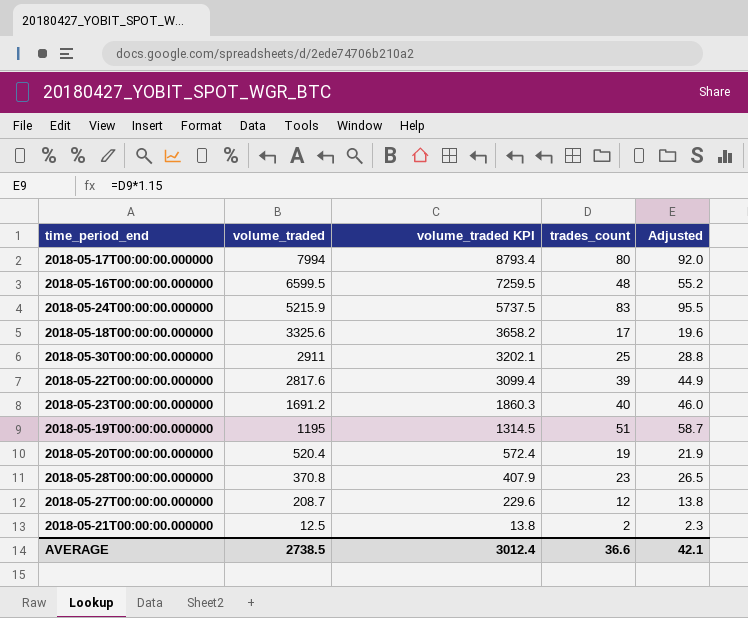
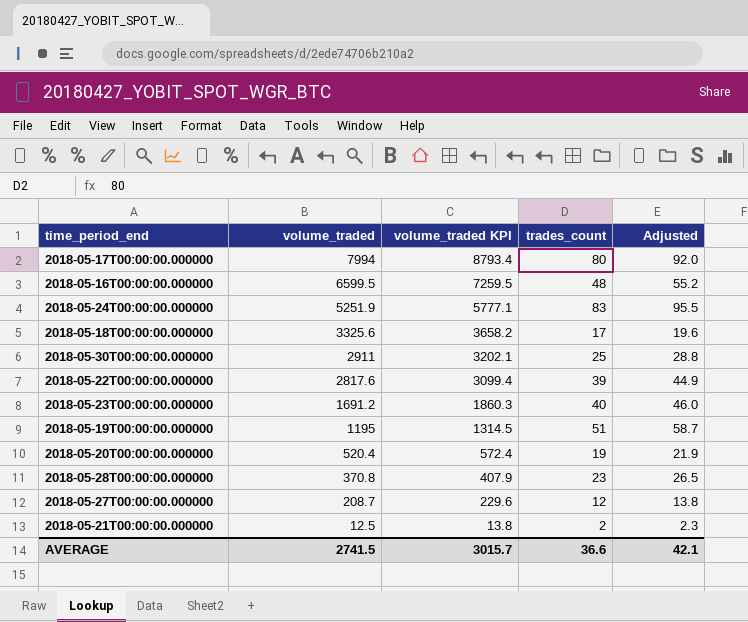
2018-05-24T00:00:00.000000 | volume_traded: 5215.9 -> 5251.9
2018-05-24T00:00:00.000000 | volume_traded KPI: 5737.5 -> 5777.1
AVERAGE | volume_traded: 2738.5 -> 2741.5
AVERAGE | volume_traded KPI: 3012.4 -> 3015.7

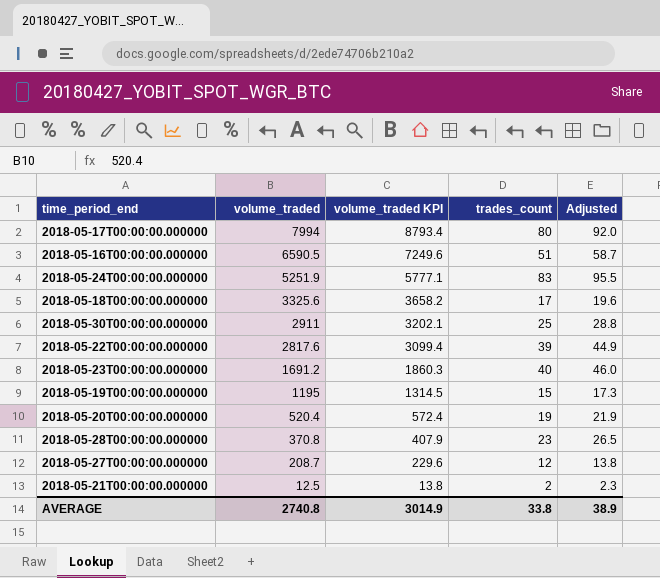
2018-05-16T00:00:00.000000 | volume_traded: 6599.5 -> 6590.5
2018-05-16T00:00:00.000000 | volume_traded KPI: 7259.5 -> 7249.6
2018-05-16T00:00:00.000000 | trades_count: 48 -> 51
2018-05-16T00:00:00.000000 | Adjusted: 55.2 -> 58.7
2018-05-19T00:00:00.000000 | trades_count: 51 -> 15
2018-05-19T00:00:00.000000 | Adjusted: 58.7 -> 17.3
AVERAGE | volume_traded: 2741.5 -> 2740.8
AVERAGE | volume_traded KPI: 3015.7 -> 3014.9
AVERAGE | trades_count: 36.6 -> 33.8
AVERAGE | Adjusted: 42.1 -> 38.9

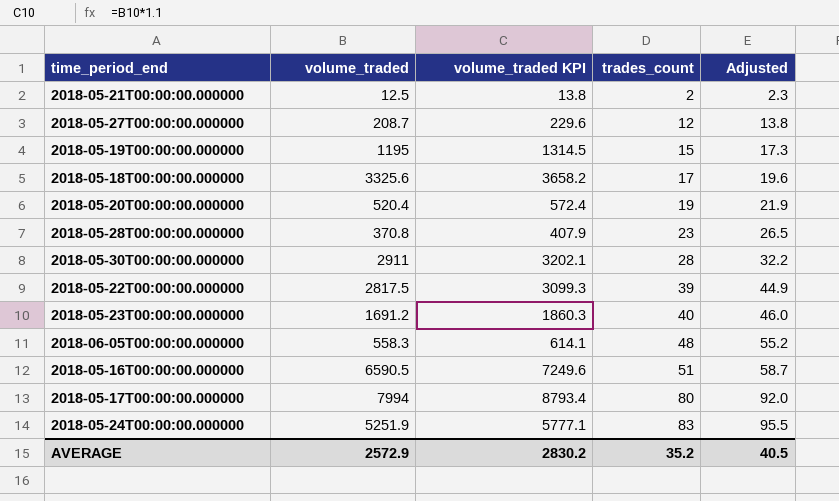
row order: volume_traded descending -> trades_count ascending
2018-05-30T00:00:00.000000 | trades_count: 25 -> 28
2018-05-30T00:00:00.000000 | Adjusted: 28.8 -> 32.2
2018-05-22T00:00:00.000000 | volume_traded: 2817.6 -> 2817.5
2018-05-22T00:00:00.000000 | volume_traded KPI: 3099.4 -> 3099.3
row 2018-06-05T00:00:00.000000: none -> 558.3 | 614.1 | 48 | 55.2
AVERAGE | volume_traded: 2740.8 -> 2572.9
AVERAGE | volume_traded KPI: 3014.9 -> 2830.2
AVERAGE | trades_count: 33.8 -> 35.2
AVERAGE | Adjusted: 38.9 -> 40.5

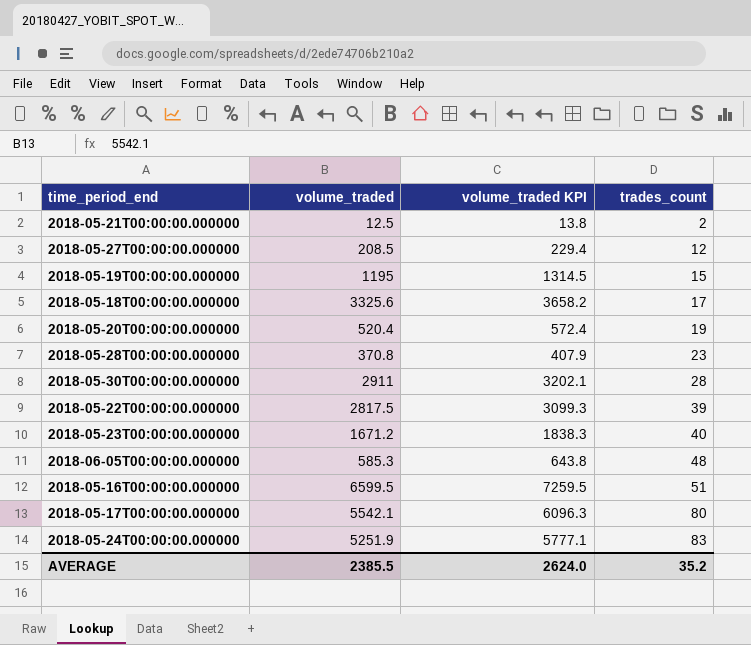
column Adjusted | formula: [trades_count] * 1.15 -> none
2018-05-27T00:00:00.000000 | volume_traded: 208.7 -> 208.5
2018-05-27T00:00:00.000000 | volume_traded KPI: 229.6 -> 229.4
2018-05-23T00:00:00.000000 | volume_traded: 1691.2 -> 1671.2
2018-05-23T00:00:00.000000 | volume_traded KPI: 1860.3 -> 1838.3
2018-06-05T00:00:00.000000 | volume_traded: 558.3 -> 585.3
2018-06-05T00:00:00.000000 | volume_traded KPI: 614.1 -> 643.8
2018-05-16T00:00:00.000000 | volume_traded: 6590.5 -> 6599.5
2018-05-16T00:00:00.000000 | volume_traded KPI: 7249.6 -> 7259.5
2018-05-17T00:00:00.000000 | volume_traded: 7994 -> 5542.1
2018-05-17T00:00:00.000000 | volume_traded KPI: 8793.4 -> 6096.3
AVERAGE | volume_traded: 2572.9 -> 2385.5
AVERAGE | volume_traded KPI: 2830.2 -> 2624.0

